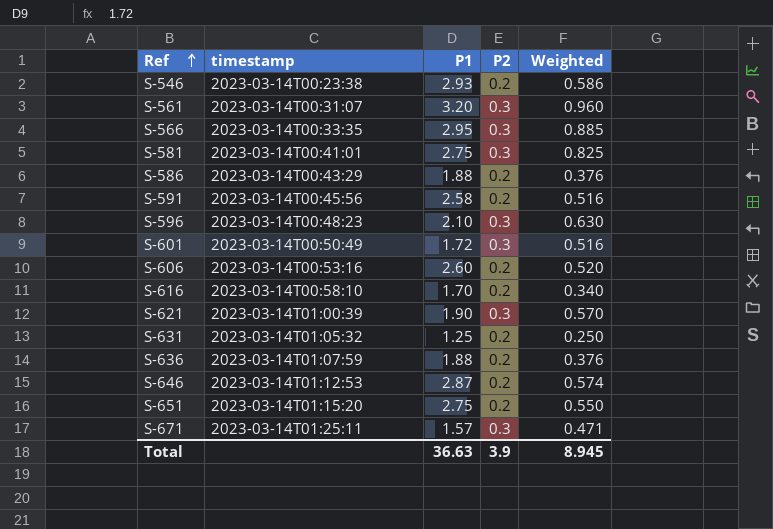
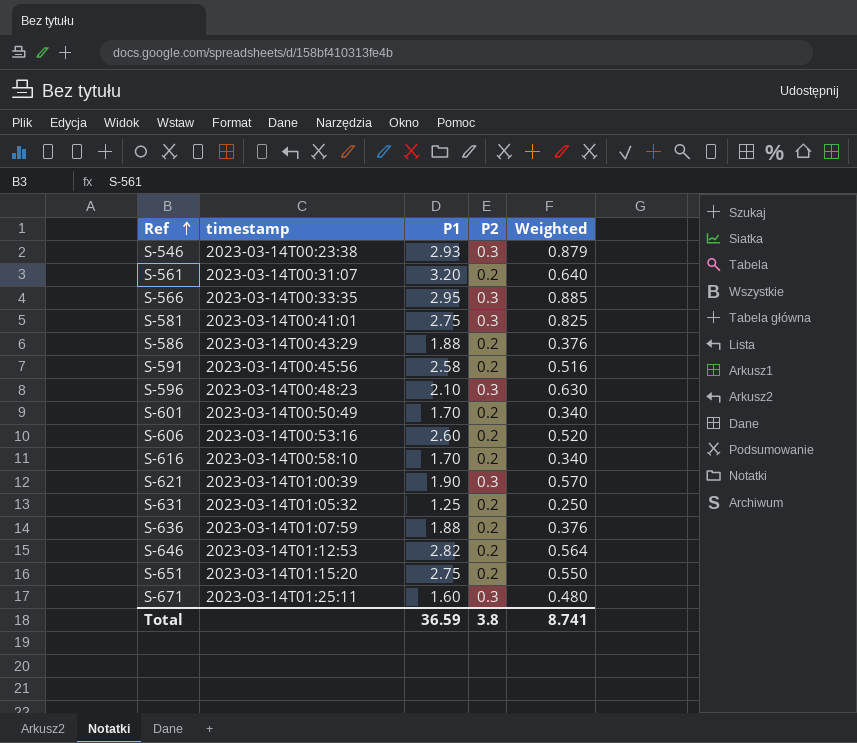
S-546 | P2: 0.2 -> 0.3
S-546 | Weighted: 0.586 -> 0.879
S-561 | P2: 0.3 -> 0.2
S-561 | Weighted: 0.960 -> 0.640
S-601 | P1: 1.72 -> 1.70
S-601 | P2: 0.3 -> 0.2
S-601 | Weighted: 0.516 -> 0.340
S-646 | P1: 2.87 -> 2.82
S-646 | Weighted: 0.574 -> 0.564
S-671 | P1: 1.57 -> 1.60
S-671 | Weighted: 0.471 -> 0.480
Total | P1: 36.63 -> 36.59
Total | P2: 3.9 -> 3.8
Total | Weighted: 8.945 -> 8.741

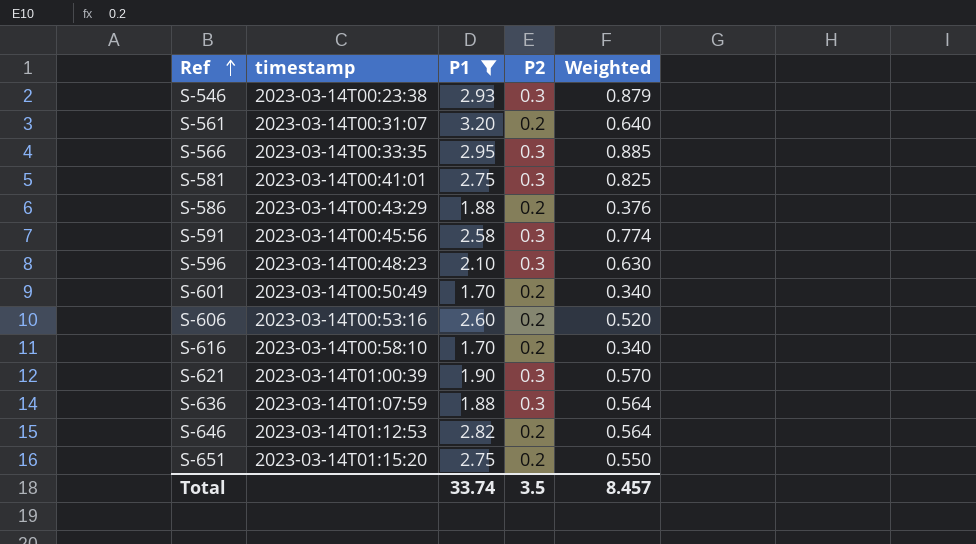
filter: none -> P1 >= 1.70
S-591 | P2: 0.2 -> 0.3
S-591 | Weighted: 0.516 -> 0.774
S-636 | P2: 0.2 -> 0.3
S-636 | Weighted: 0.376 -> 0.564
Total | P1: 36.59 -> 33.74
Total | P2: 3.8 -> 3.5
Total | Weighted: 8.741 -> 8.457

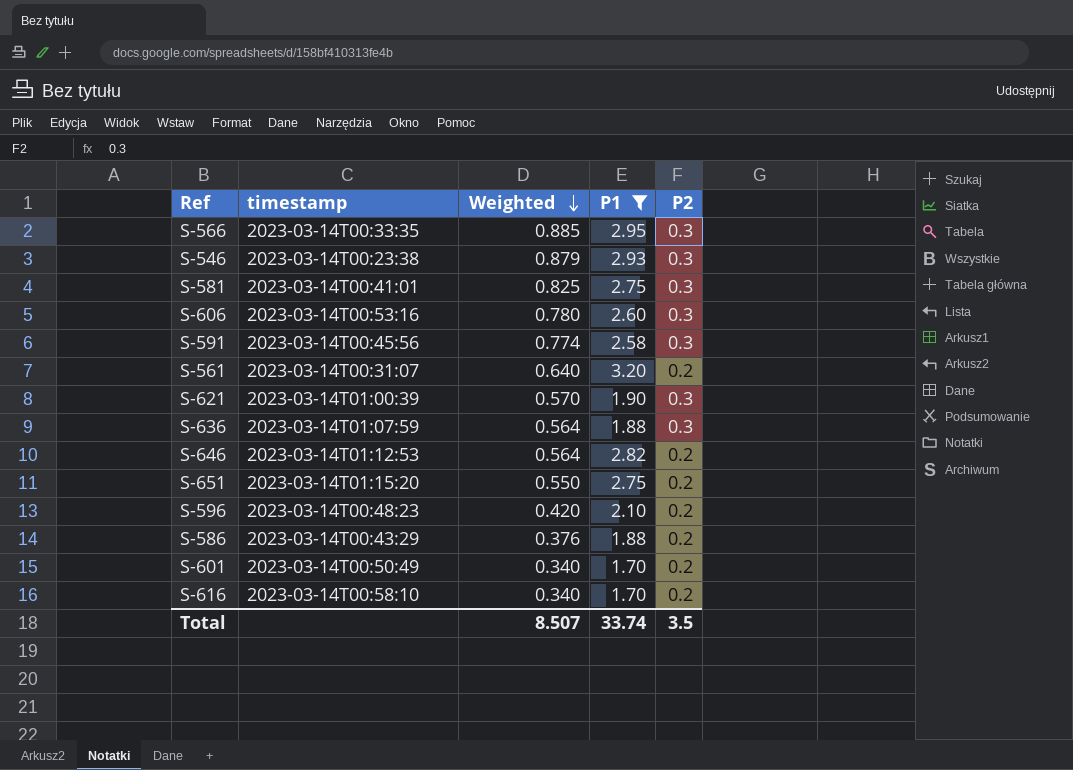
row order: Ref ascending -> Weighted descending
column Weighted | position: 5 -> 3
S-606 | Weighted: 0.520 -> 0.780
S-606 | P2: 0.2 -> 0.3
S-596 | Weighted: 0.630 -> 0.420
S-596 | P2: 0.3 -> 0.2
Total | Weighted: 8.457 -> 8.507

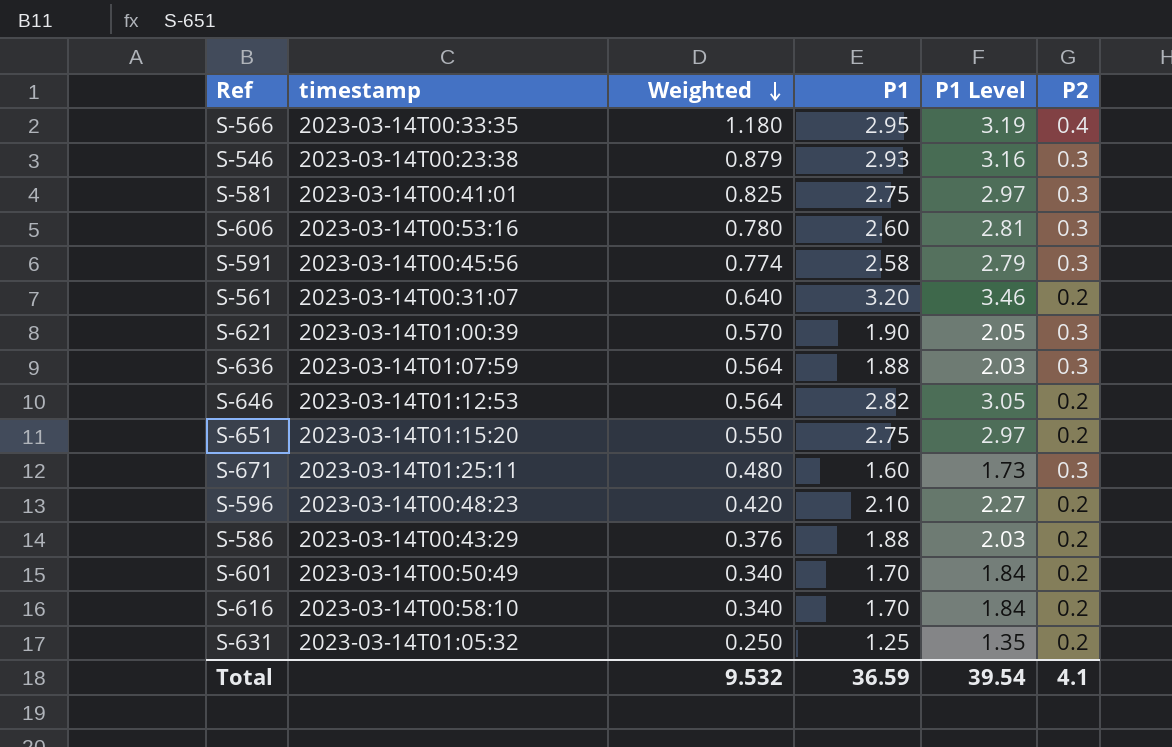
filter: P1 >= 1.70 -> none
column P1 Level | formula: none -> [P1] * 1.08
S-566 | Weighted: 0.885 -> 1.180
S-566 | P2: 0.3 -> 0.4
Total | Weighted: 8.507 -> 9.532
Total | P1: 33.74 -> 36.59
Total | P2: 3.5 -> 4.1

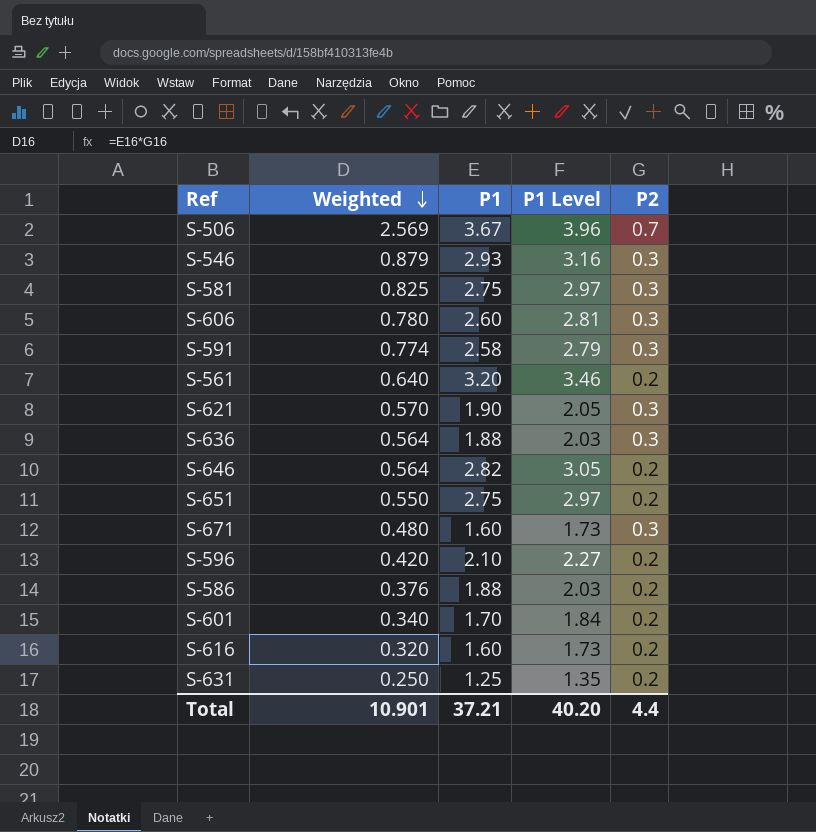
column timestamp | position: 2 -> none
row S-566: 2023-03-14T00:33:35 | 1.180 | 2.95 | 3.19 | 0.4 -> none
row S-506: none -> 2.569 | 3.67 | 3.96 | 0.7
S-616 | Weighted: 0.340 -> 0.320
S-616 | P1: 1.70 -> 1.60
S-616 | P1 Level: 1.84 -> 1.73
Total | Weighted: 9.532 -> 10.901
Total | P1: 36.59 -> 37.21
Total | P1 Level: 39.54 -> 40.20
Total | P2: 4.1 -> 4.4

